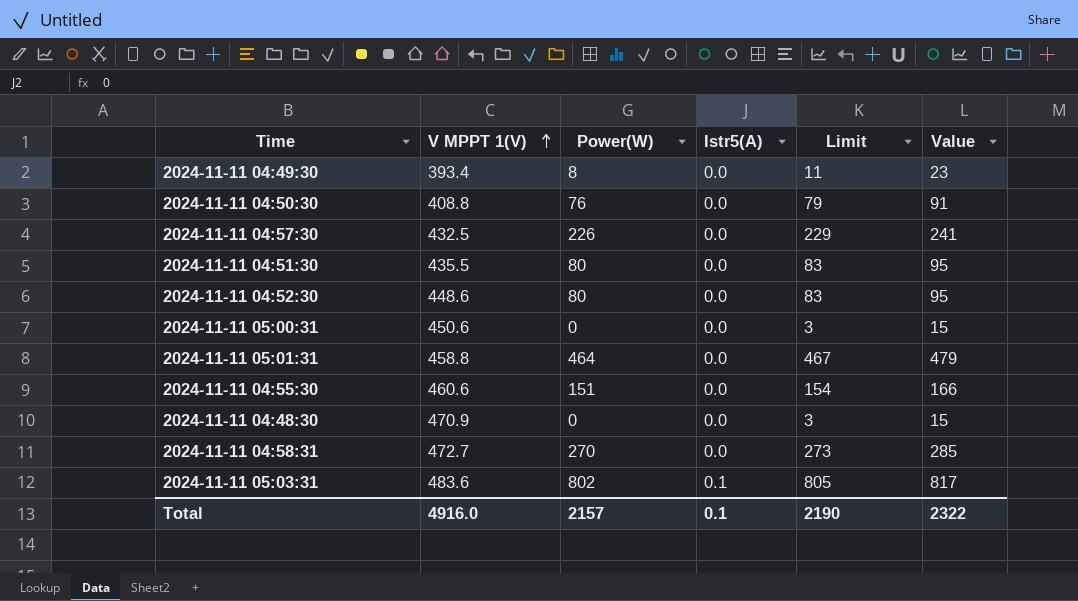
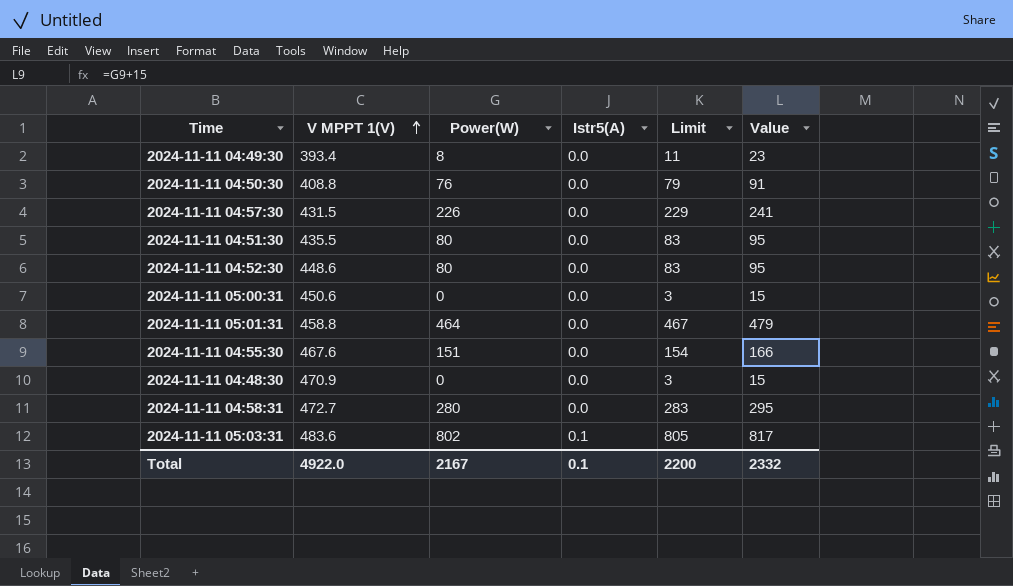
2024-11-11 04:57:30 | V MPPT 1(V): 432.5 -> 431.5
2024-11-11 04:55:30 | V MPPT 1(V): 460.6 -> 467.6
2024-11-11 04:58:31 | Power(W): 270 -> 280
2024-11-11 04:58:31 | Limit: 273 -> 283
2024-11-11 04:58:31 | Value: 285 -> 295
Total | V MPPT 1(V): 4916.0 -> 4922.0
Total | Power(W): 2157 -> 2167
Total | Limit: 2190 -> 2200
Total | Value: 2322 -> 2332

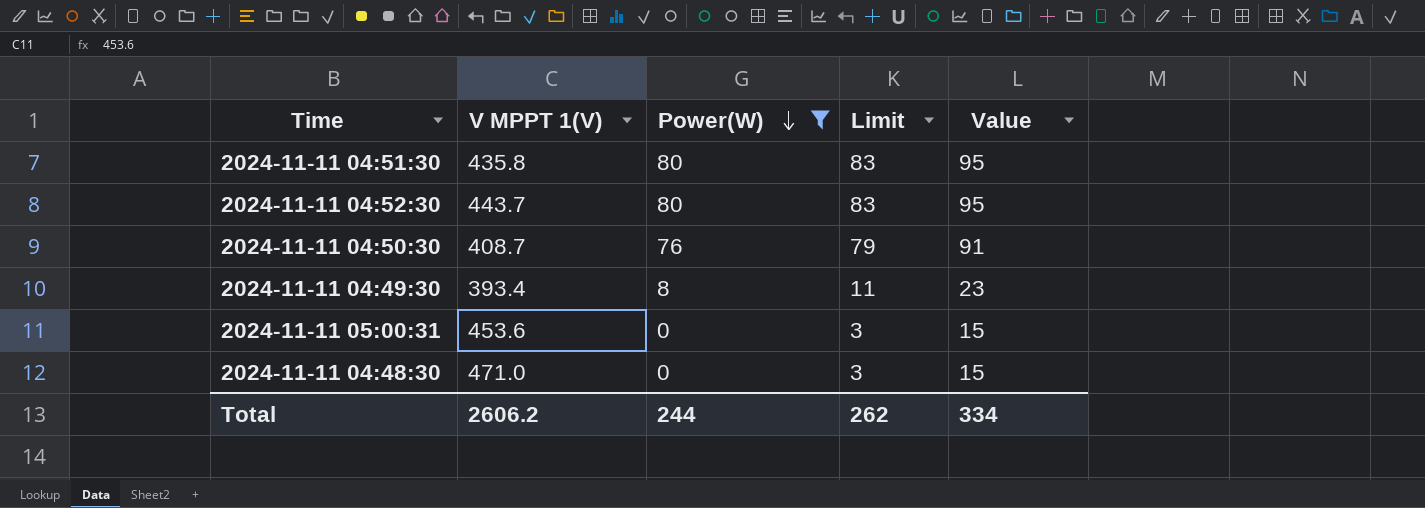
filter: none -> Power(W) <= 80
row order: V MPPT 1(V) ascending -> Power(W) descending
column Istr5(A) | position: 4 -> none
2024-11-11 04:51:30 | V MPPT 1(V): 435.5 -> 435.8
2024-11-11 04:52:30 | V MPPT 1(V): 448.6 -> 443.7
2024-11-11 04:50:30 | V MPPT 1(V): 408.8 -> 408.7
2024-11-11 05:00:31 | V MPPT 1(V): 450.6 -> 453.6
2024-11-11 04:48:30 | V MPPT 1(V): 470.9 -> 471.0
Total | V MPPT 1(V): 4922.0 -> 2606.2
Total | Power(W): 2167 -> 244
Total | Limit: 2200 -> 262
Total | Value: 2332 -> 334

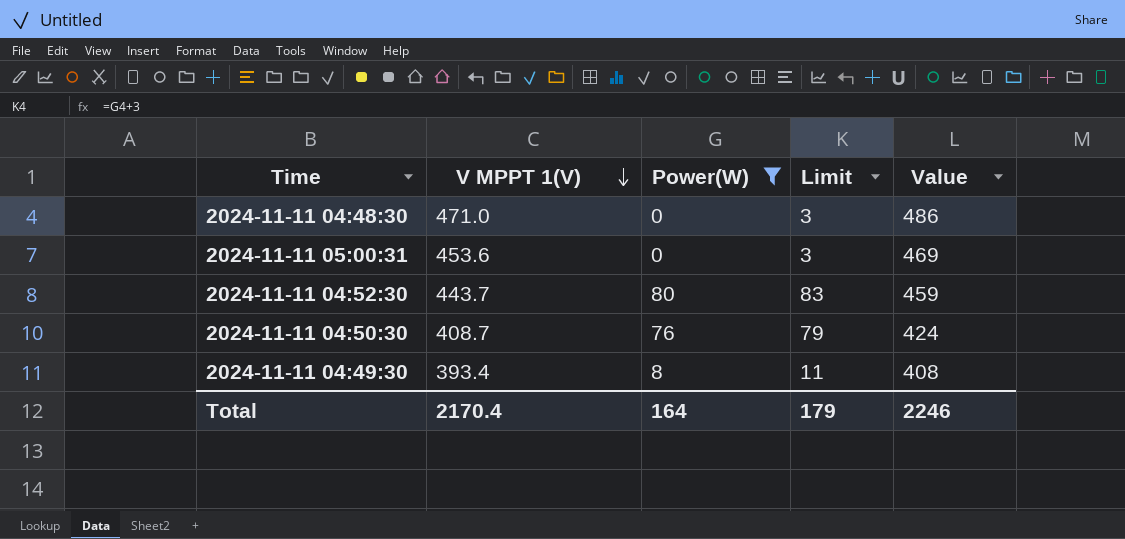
row order: Power(W) descending -> V MPPT 1(V) descending
column Value | formula: [Power(W)] + 15 -> [V MPPT 1(V)] + 15
row 2024-11-11 04:51:30: 435.8 | 80 | 83 | 95 -> none
Total | V MPPT 1(V): 2606.2 -> 2170.4
Total | Power(W): 244 -> 164
Total | Limit: 262 -> 179
Total | Value: 334 -> 2246

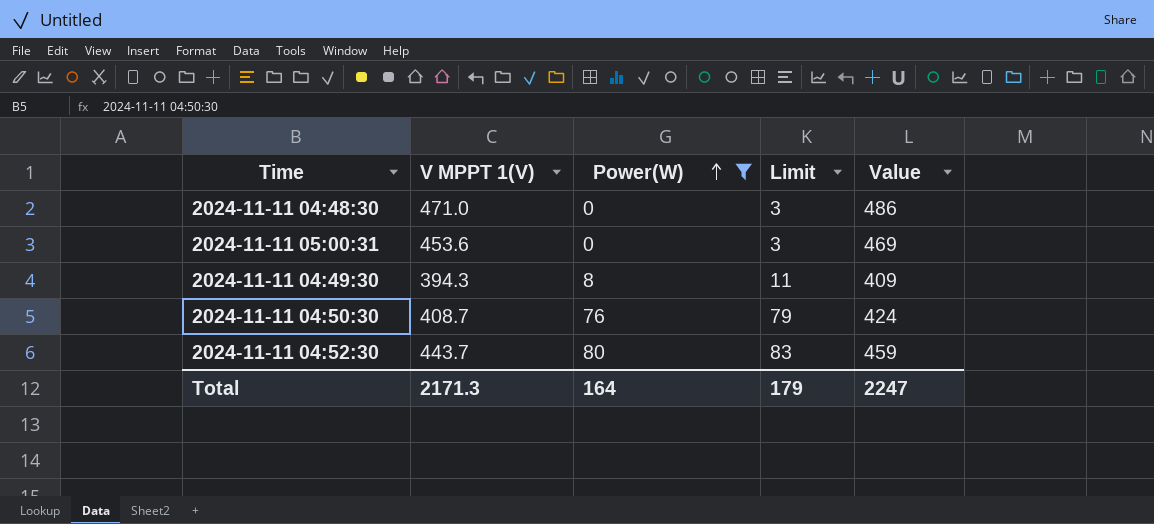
row order: V MPPT 1(V) descending -> Power(W) ascending
2024-11-11 04:49:30 | V MPPT 1(V): 393.4 -> 394.3
2024-11-11 04:49:30 | Value: 408 -> 409
Total | V MPPT 1(V): 2170.4 -> 2171.3
Total | Value: 2246 -> 2247

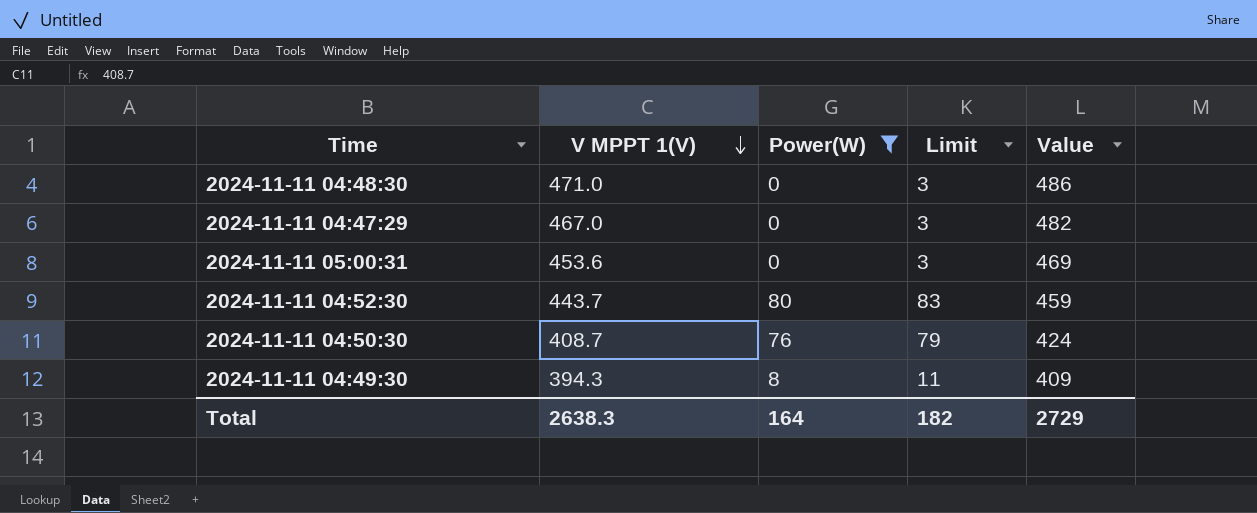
row order: Power(W) ascending -> V MPPT 1(V) descending
row 2024-11-11 04:47:29: none -> 467.0 | 0 | 3 | 482
Total | V MPPT 1(V): 2171.3 -> 2638.3
Total | Limit: 179 -> 182
Total | Value: 2247 -> 2729

